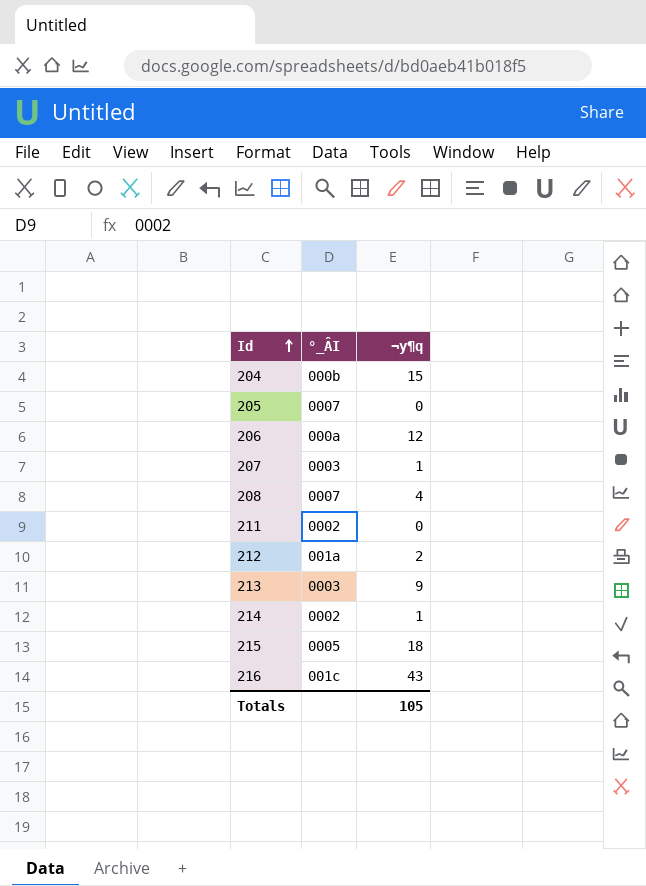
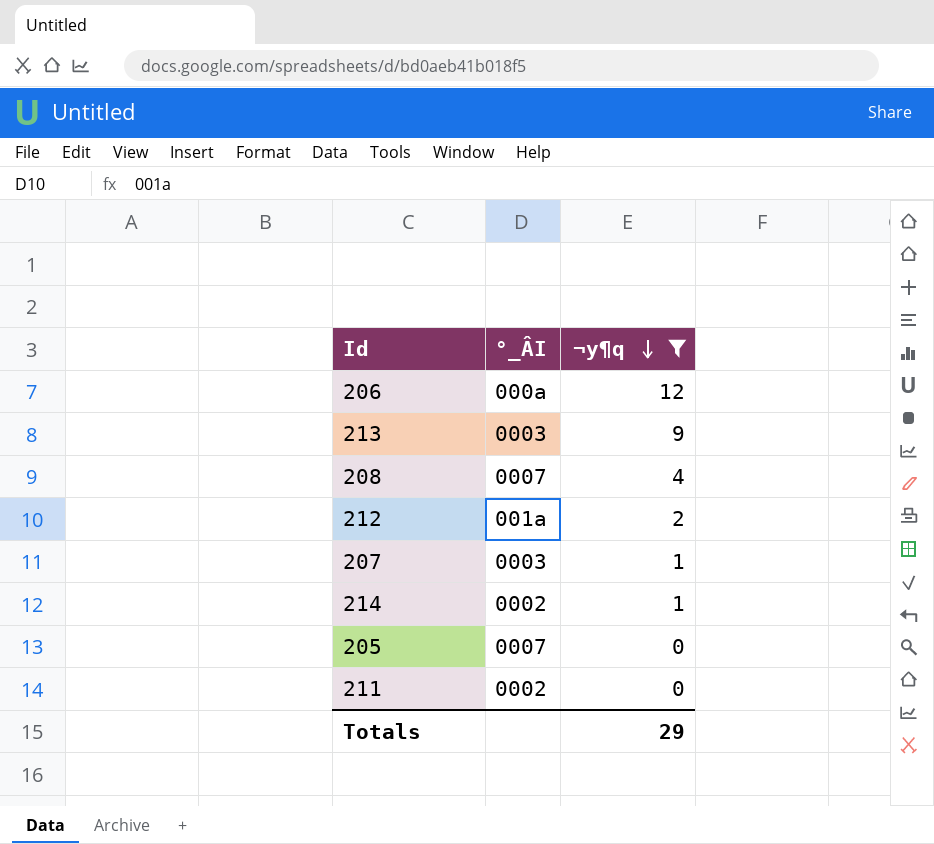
filter: none -> ¬y¶q <= 12
row order: Id ascending -> ¬y¶q descending
Totals | ¬y¶q: 105 -> 29

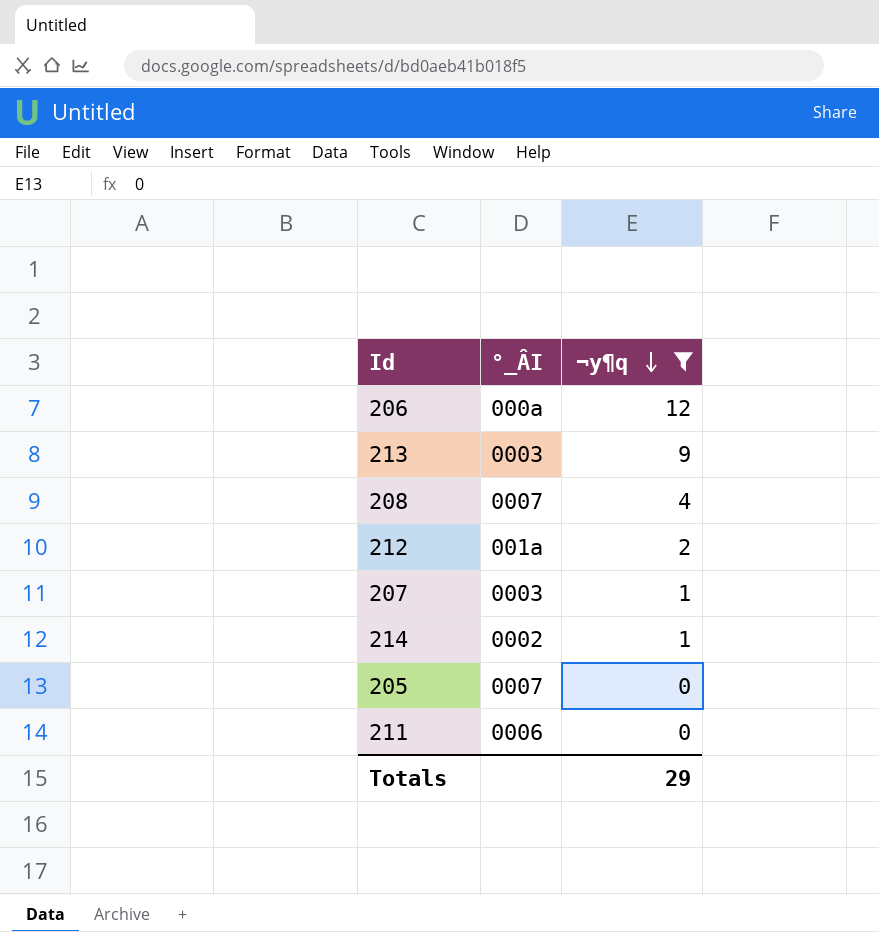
211 | °_ÂI: 0002 -> 0006

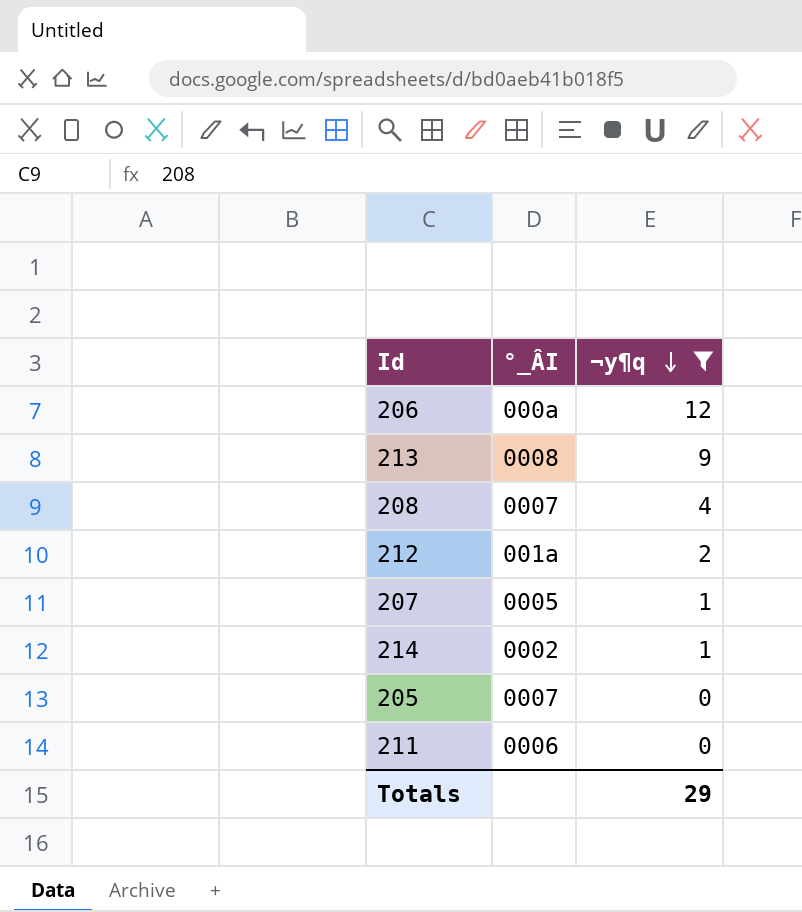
213 | °_ÂI: 0003 -> 0008
207 | °_ÂI: 0003 -> 0005

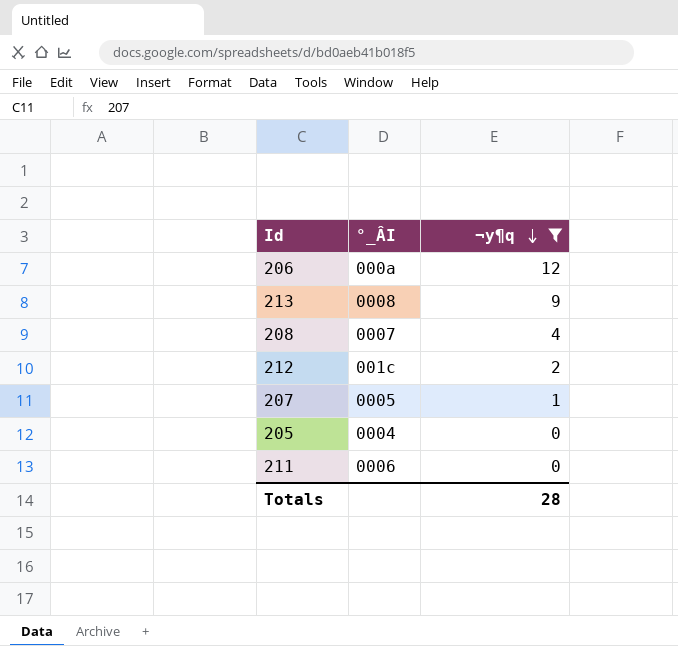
row 214: 0002 | 1 -> none
212 | °_ÂI: 001a -> 001c
205 | °_ÂI: 0007 -> 0004
Totals | ¬y¶q: 29 -> 28

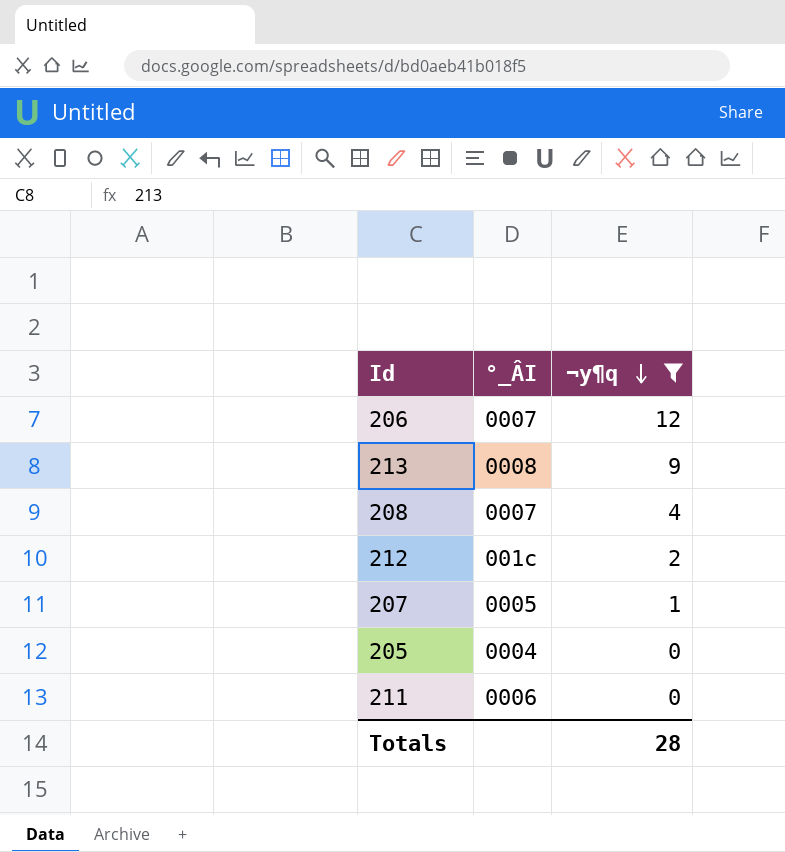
206 | °_ÂI: 000a -> 0007

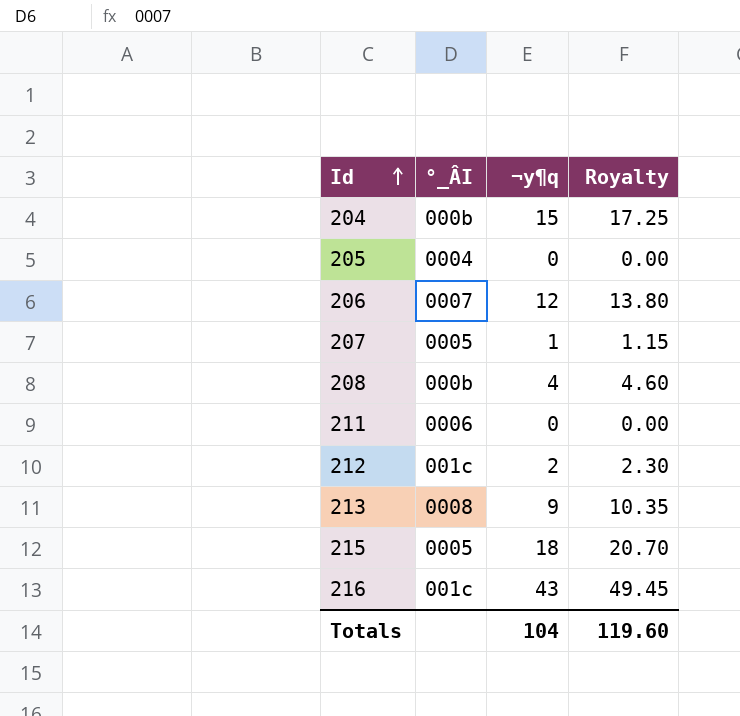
filter: ¬y¶q <= 12 -> none
row order: ¬y¶q descending -> Id ascending
column Royalty | formula: none -> [¬y¶q] * 1.15
208 | °_ÂI: 0007 -> 000b
Totals | ¬y¶q: 28 -> 104

